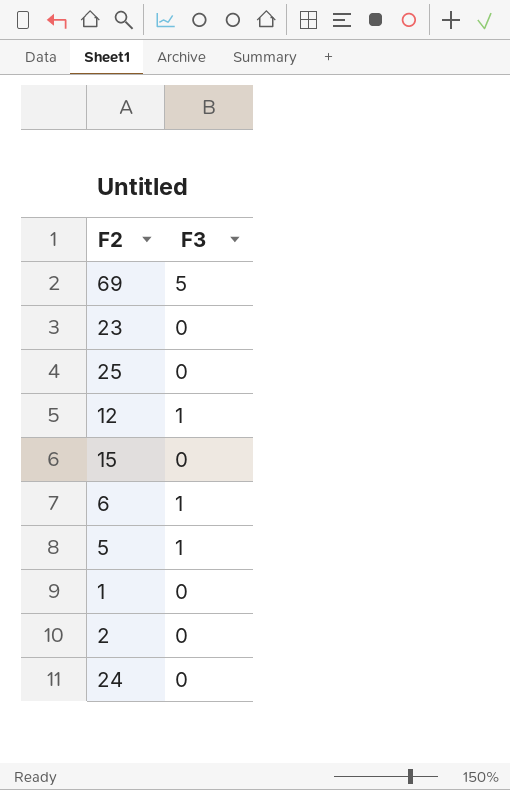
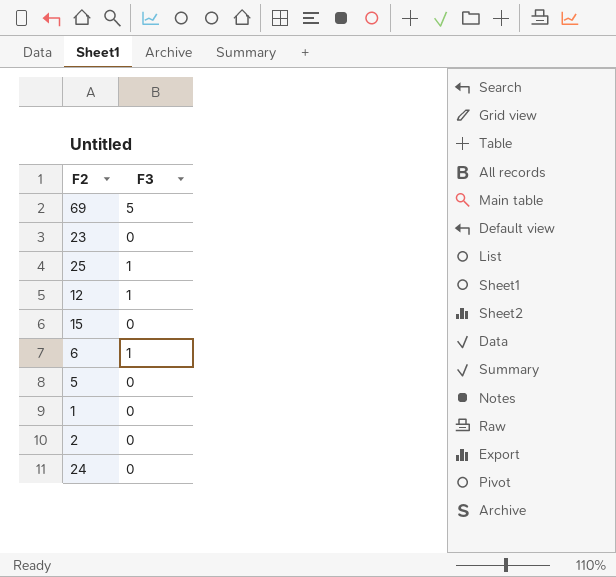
25 | F3: 0 -> 1
5 | F3: 1 -> 0

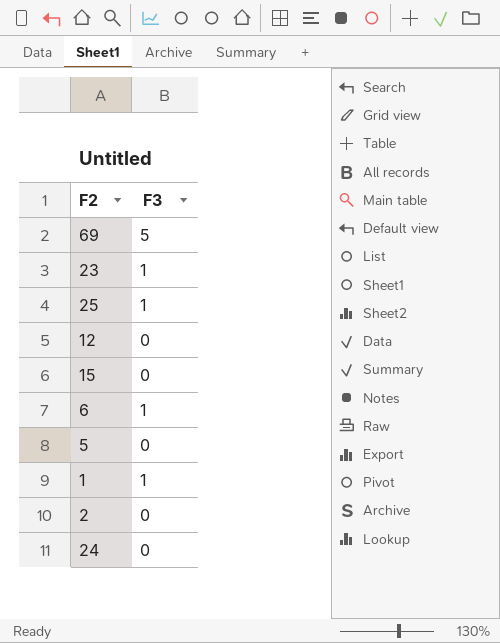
23 | F3: 0 -> 1
12 | F3: 1 -> 0
1 | F3: 0 -> 1

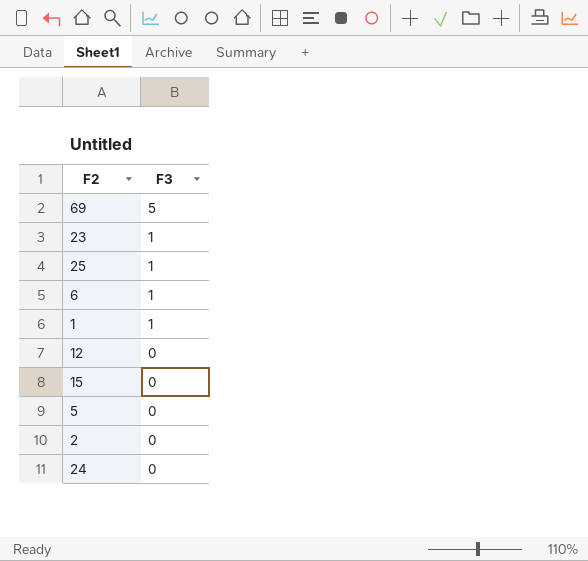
row order: none -> F3 descending

